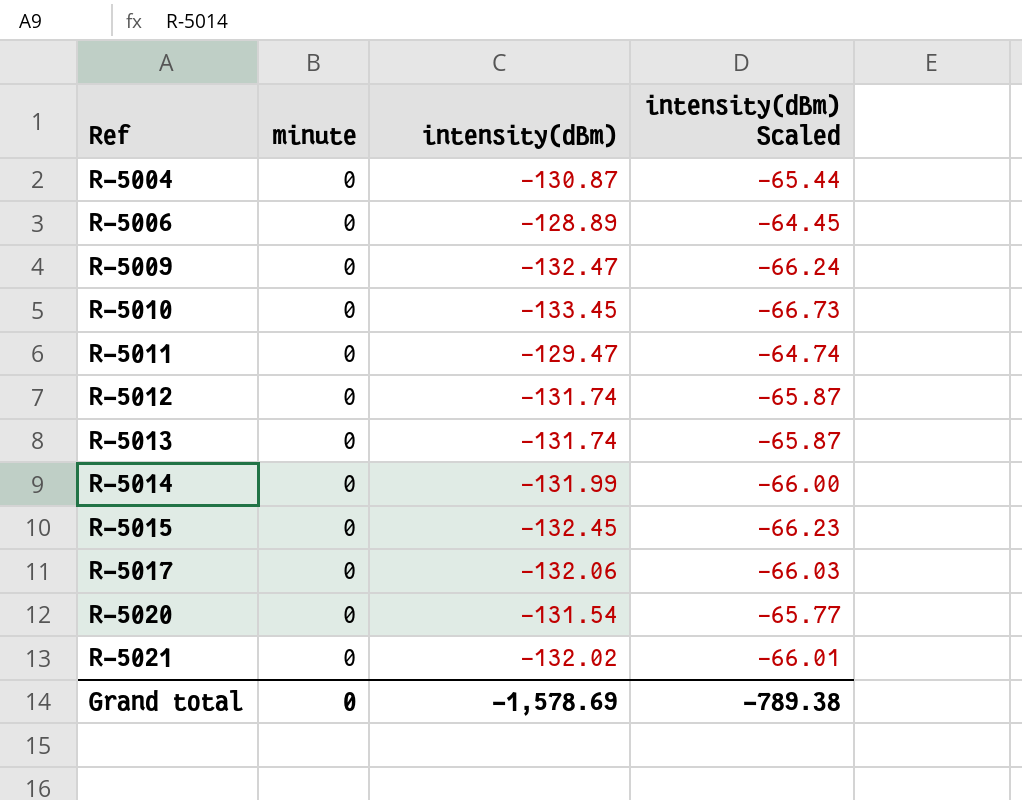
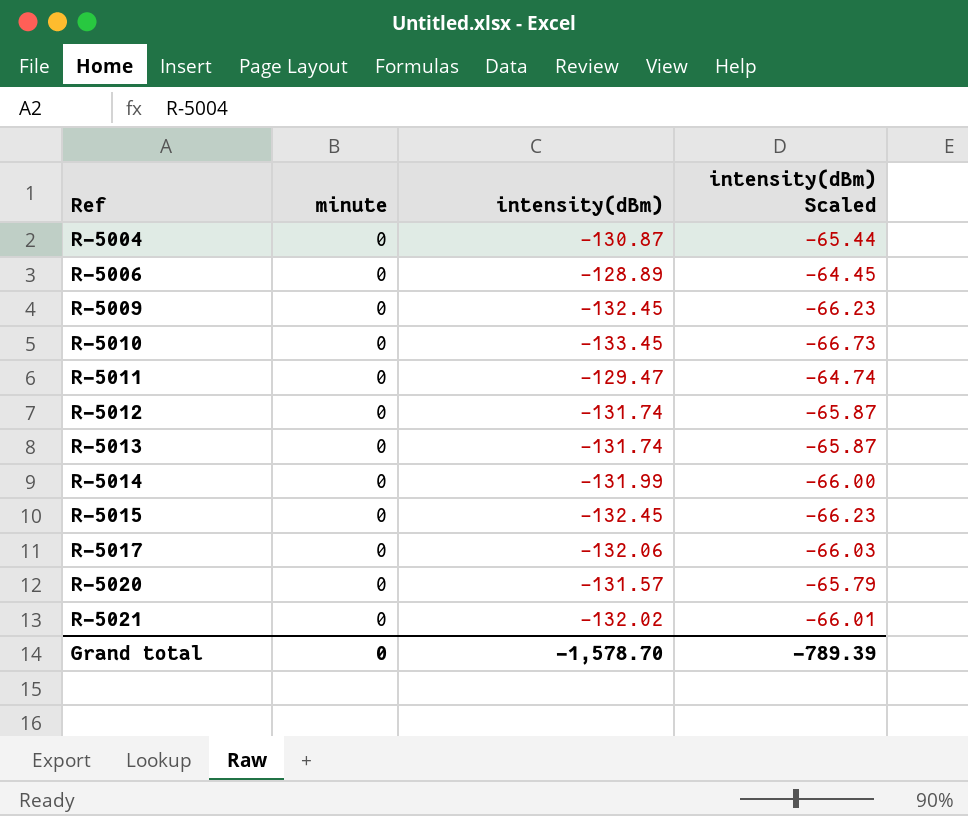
R-5009 | intensity(dBm): -132.47 -> -132.45
R-5009 | intensity(dBm) Scaled: -66.24 -> -66.23
R-5020 | intensity(dBm): -131.54 -> -131.57
R-5020 | intensity(dBm) Scaled: -65.77 -> -65.79
Grand total | intensity(dBm): -1,578.69 -> -1,578.70
Grand total | intensity(dBm) Scaled: -789.38 -> -789.39

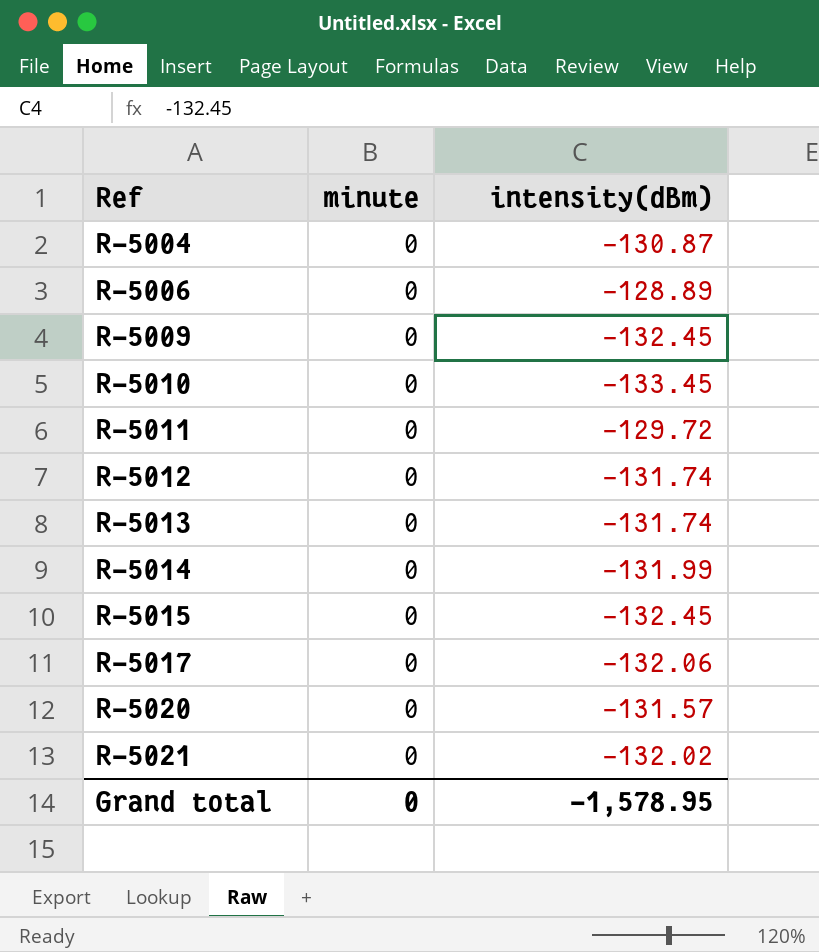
column intensity(dBm) Scaled | formula: [intensity(dBm)] * 0.5 -> none
R-5011 | intensity(dBm): -129.47 -> -129.72
Grand total | intensity(dBm): -1,578.70 -> -1,578.95

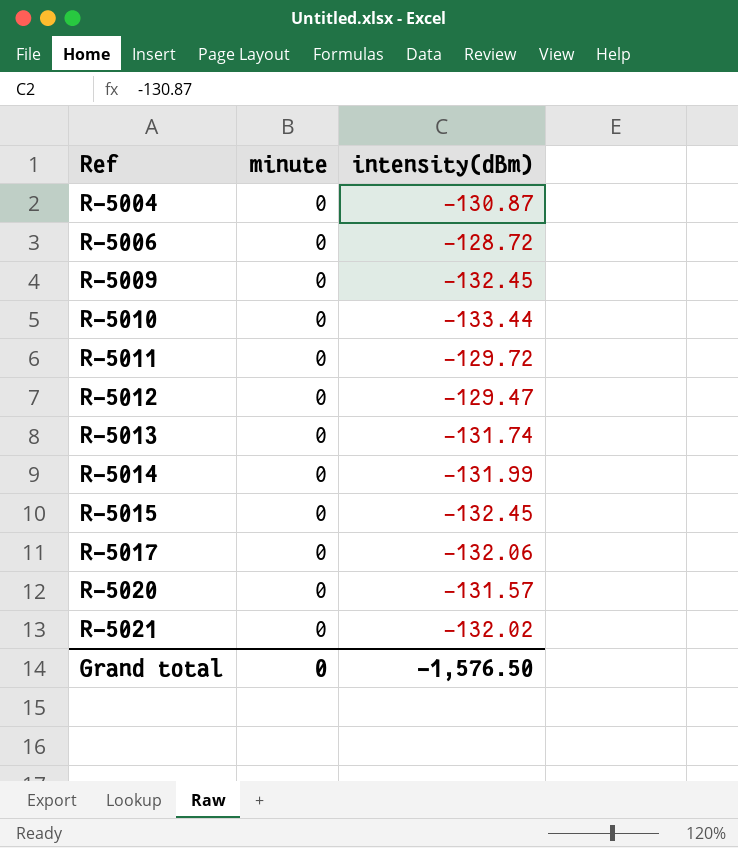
R-5006 | intensity(dBm): -128.89 -> -128.72
R-5010 | intensity(dBm): -133.45 -> -133.44
R-5012 | intensity(dBm): -131.74 -> -129.47
Grand total | intensity(dBm): -1,578.95 -> -1,576.50

